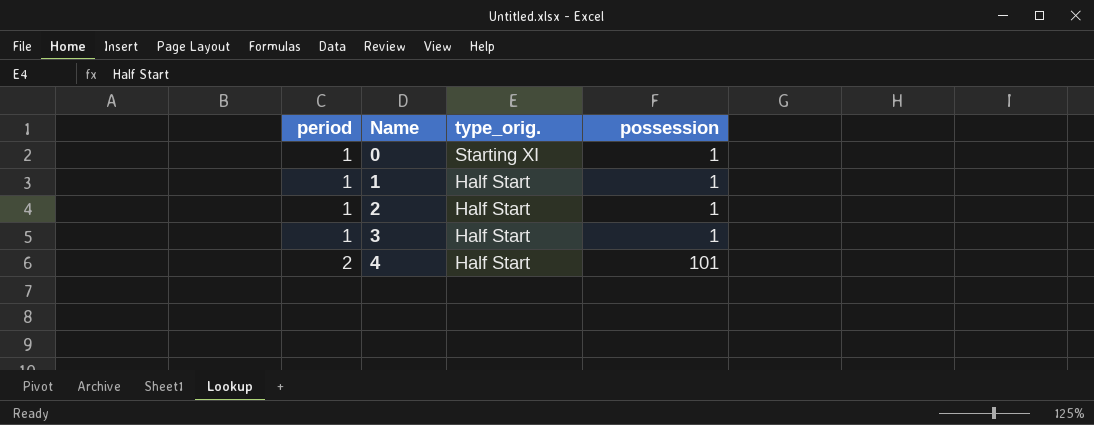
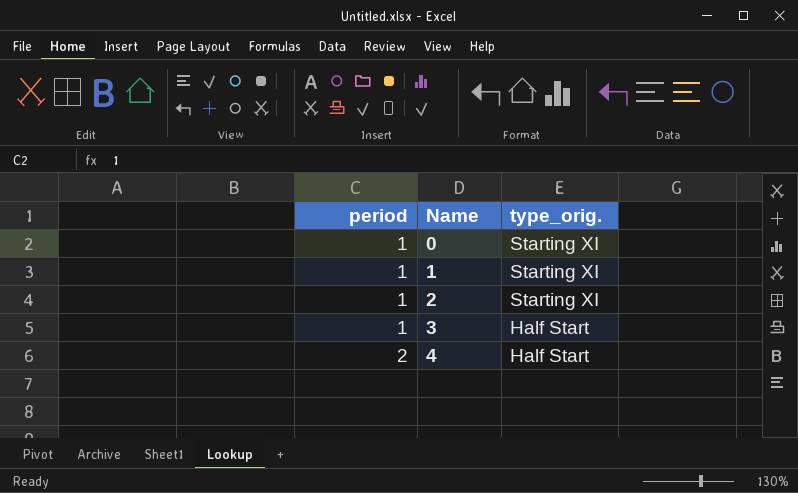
column possession | position: 4 -> none
1 | type_orig.: Half Start -> Starting XI
2 | type_orig.: Half Start -> Starting XI

